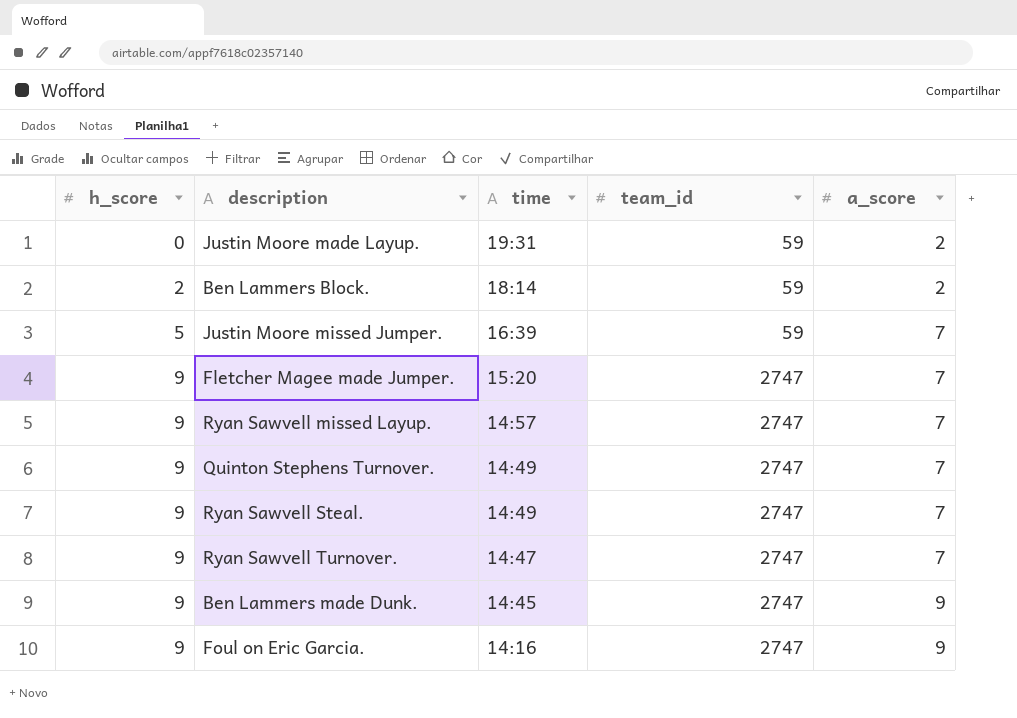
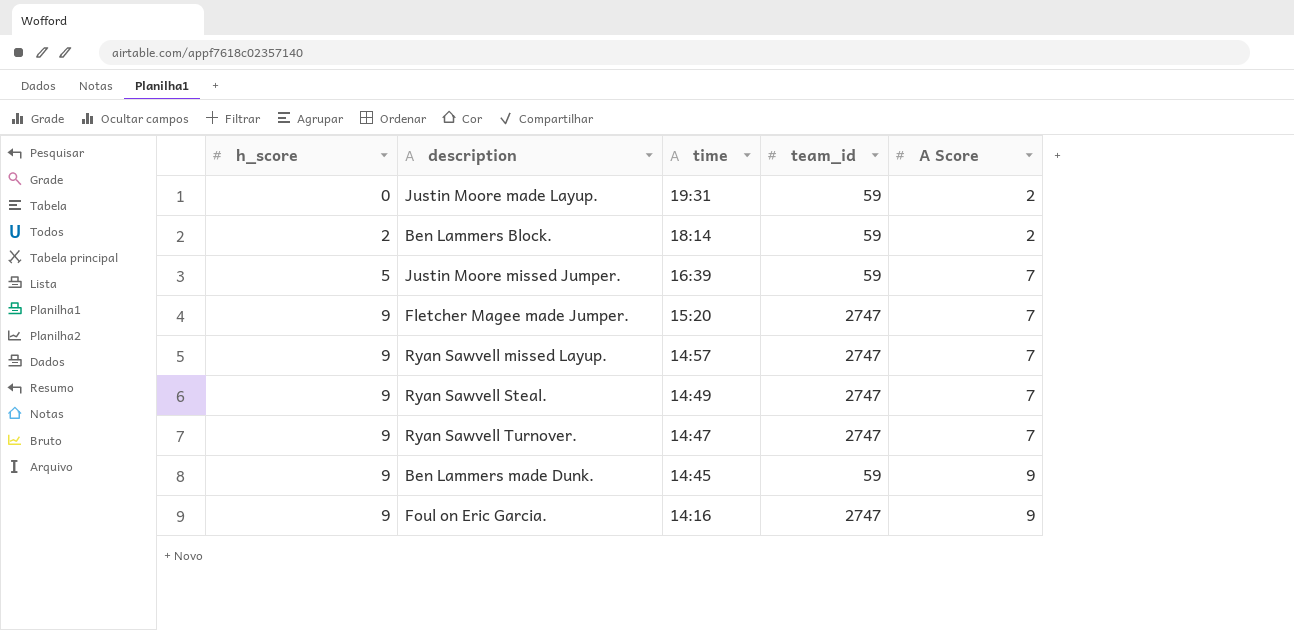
column name: a_score -> A Score
row Quinton Stephens Turnover.: 9 | 14:49 | 2747 | 7 -> none
Ben Lammers made Dunk. | team_id: 2747 -> 59

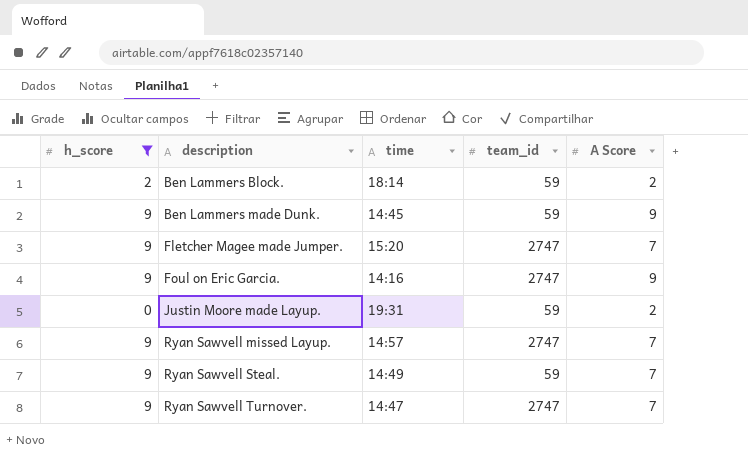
filter: none -> h_score != 5
row order: h_score ascending -> description ascending
Ryan Sawvell Steal. | team_id: 2747 -> 59

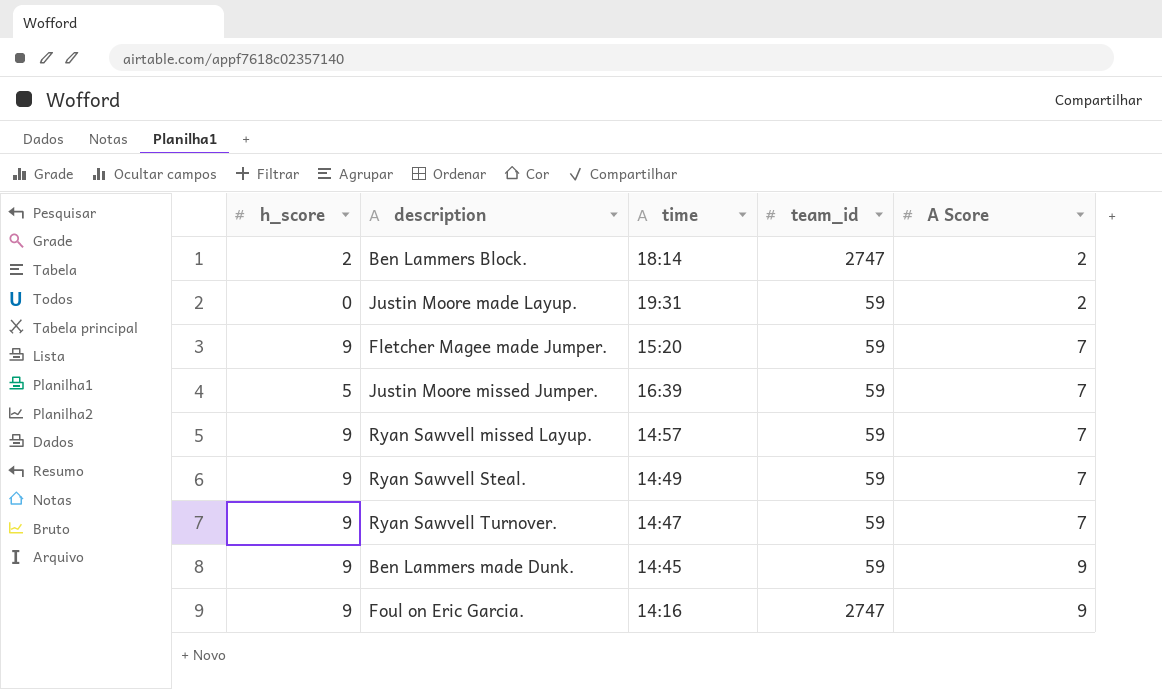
filter: h_score != 5 -> none
row order: description ascending -> A Score ascending
Ben Lammers Block. | team_id: 59 -> 2747
Fletcher Magee made Jumper. | team_id: 2747 -> 59
Ryan Sawvell missed Layup. | team_id: 2747 -> 59
Ryan Sawvell Turnover. | team_id: 2747 -> 59

